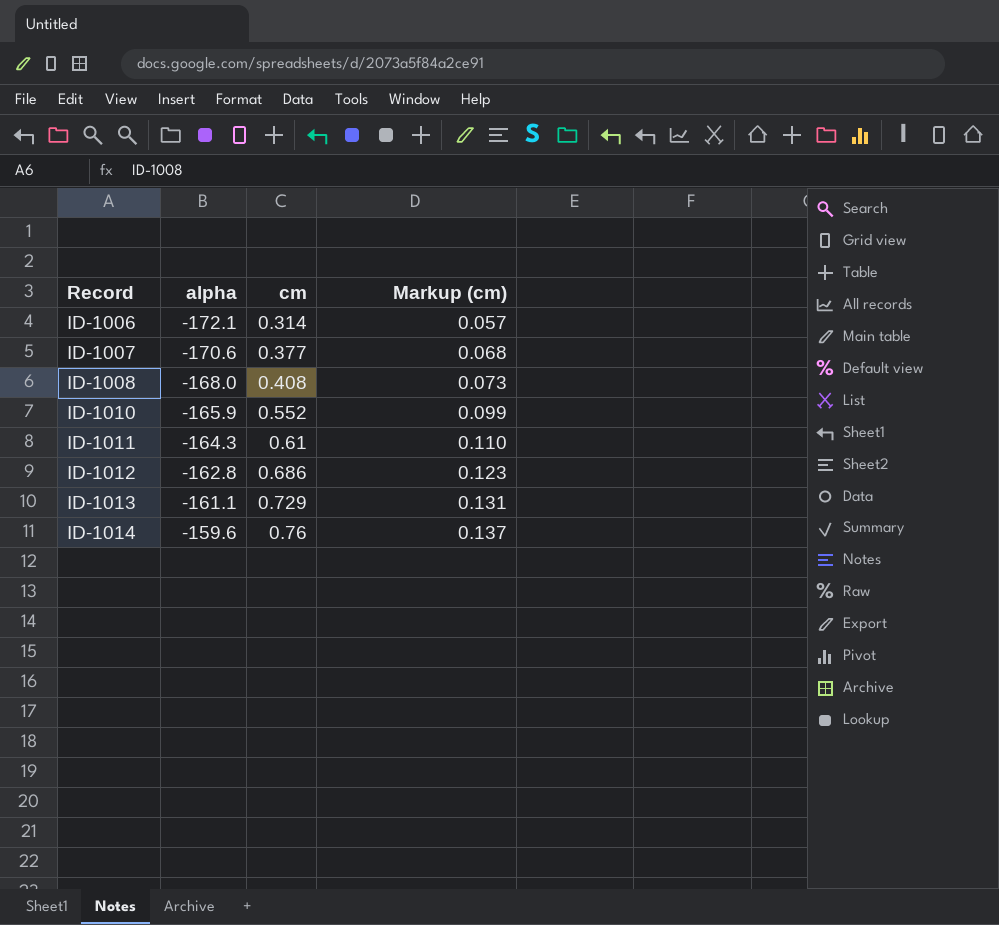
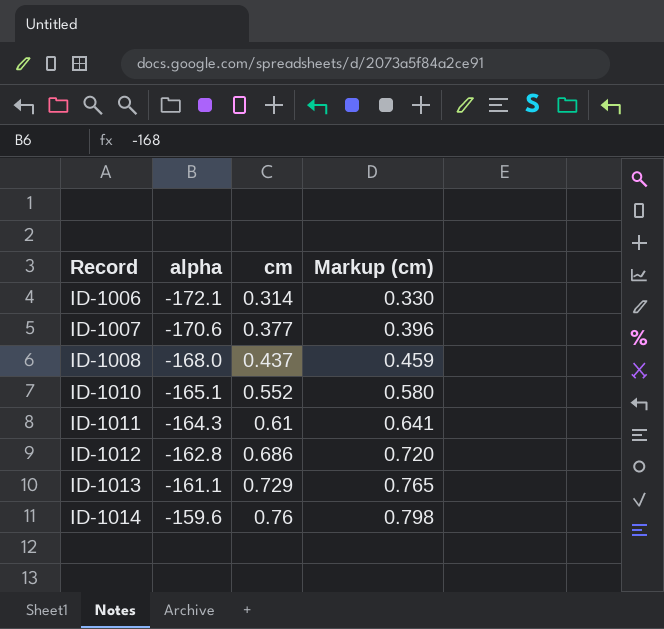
column Markup (cm) | formula: [cm] * 0.18 -> [cm] * 1.05
ID-1008 | cm: 0.408 -> 0.437
ID-1010 | alpha: -165.9 -> -165.1

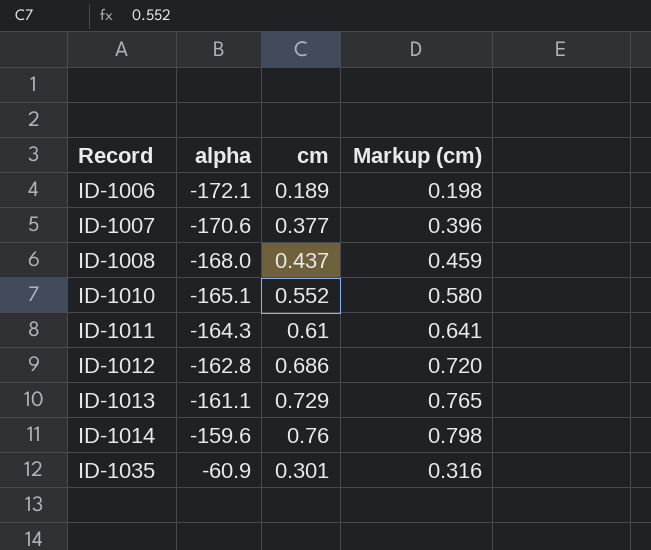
ID-1006 | cm: 0.314 -> 0.189
ID-1006 | Markup (cm): 0.330 -> 0.198
row ID-1035: none -> -60.9 | 0.301 | 0.316

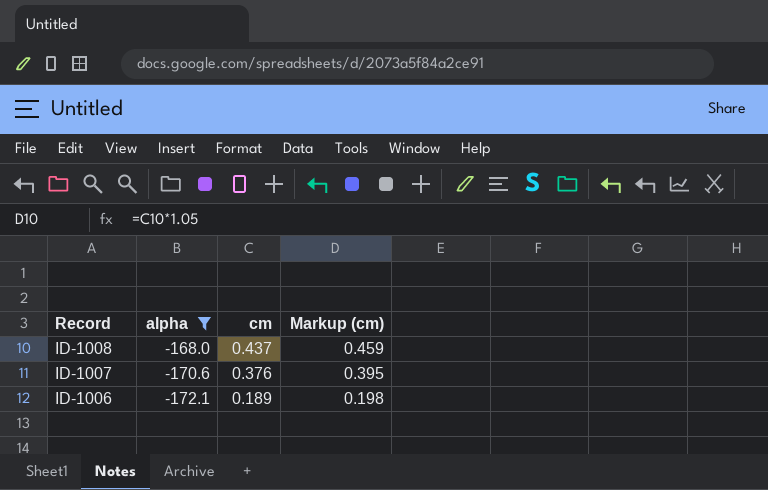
filter: none -> alpha <= -168.0
row order: Record ascending -> Record descending
ID-1007 | cm: 0.377 -> 0.376
ID-1007 | Markup (cm): 0.396 -> 0.395

